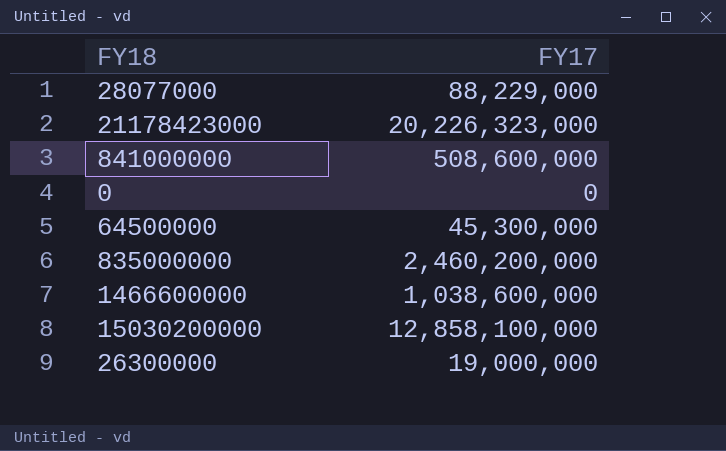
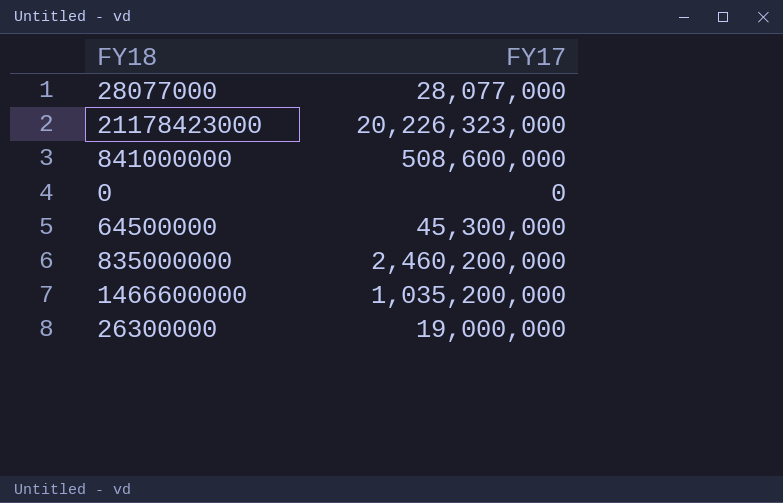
row 15030200000: 12,858,100,000 -> none
28077000 | FY17: 88,229,000 -> 28,077,000
1466600000 | FY17: 1,038,600,000 -> 1,035,200,000

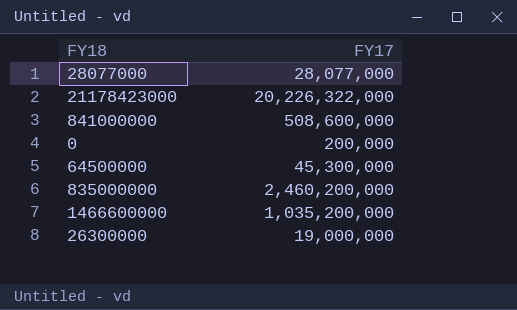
21178423000 | FY17: 20,226,323,000 -> 20,226,322,000
0 | FY17: 0 -> 200,000

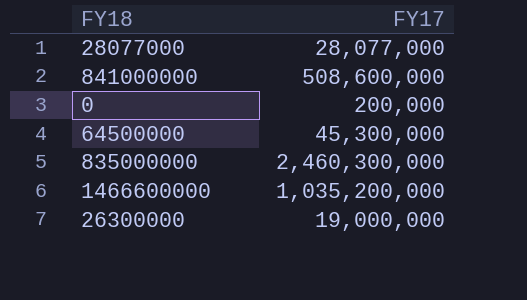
row 21178423000: 20,226,322,000 -> none
835000000 | FY17: 2,460,200,000 -> 2,460,300,000

